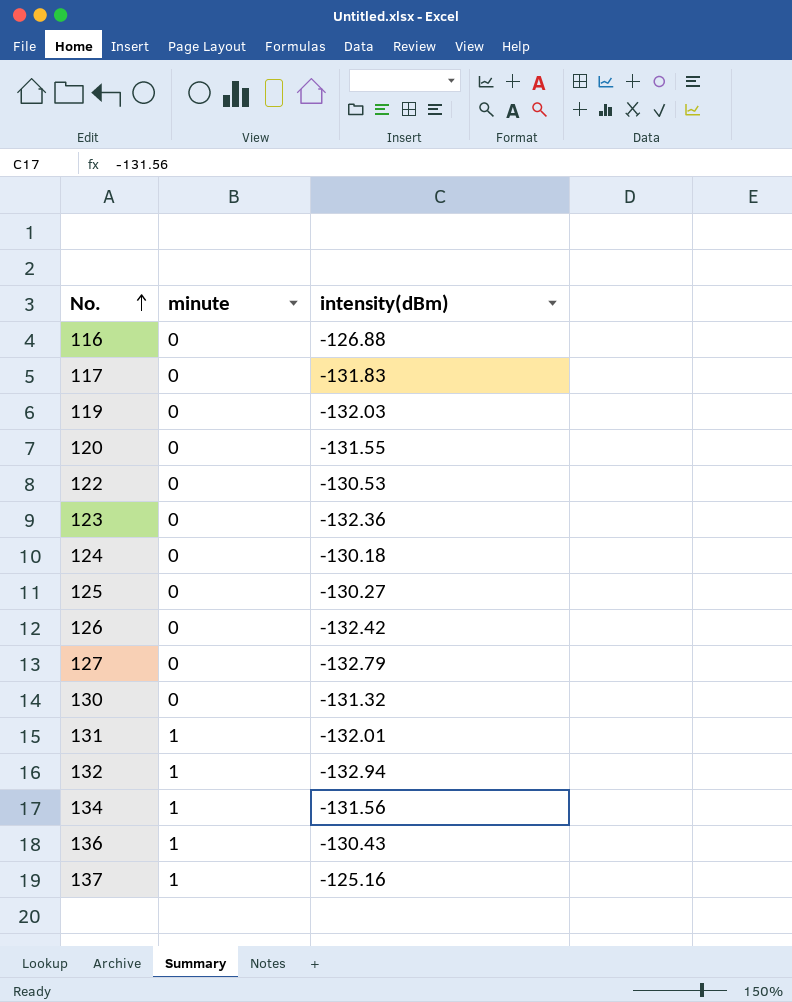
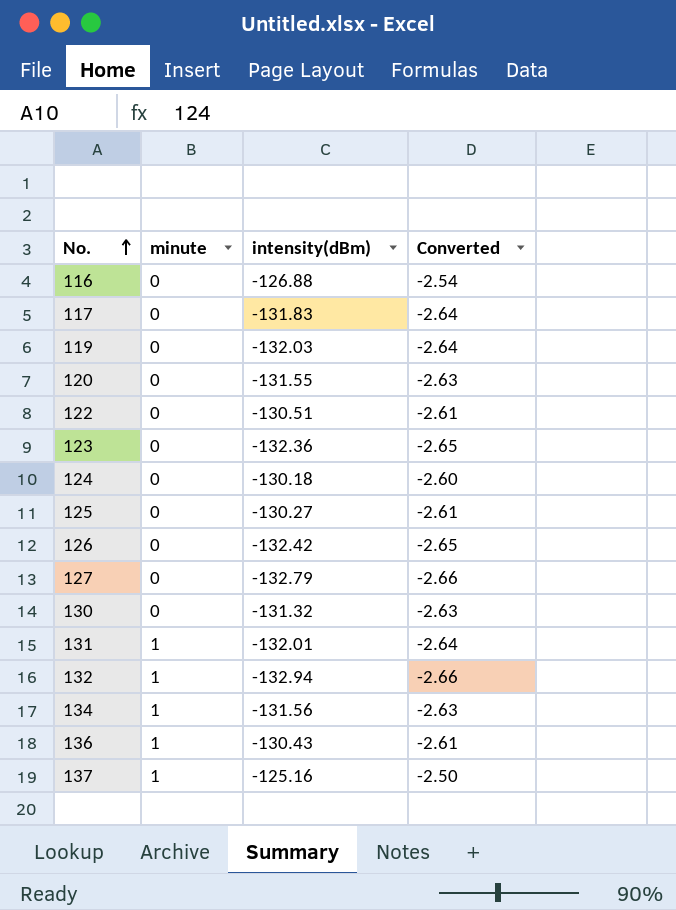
column Converted | formula: none -> [intensity(dBm)] * 0.02
122 | intensity(dBm): -130.53 -> -130.51

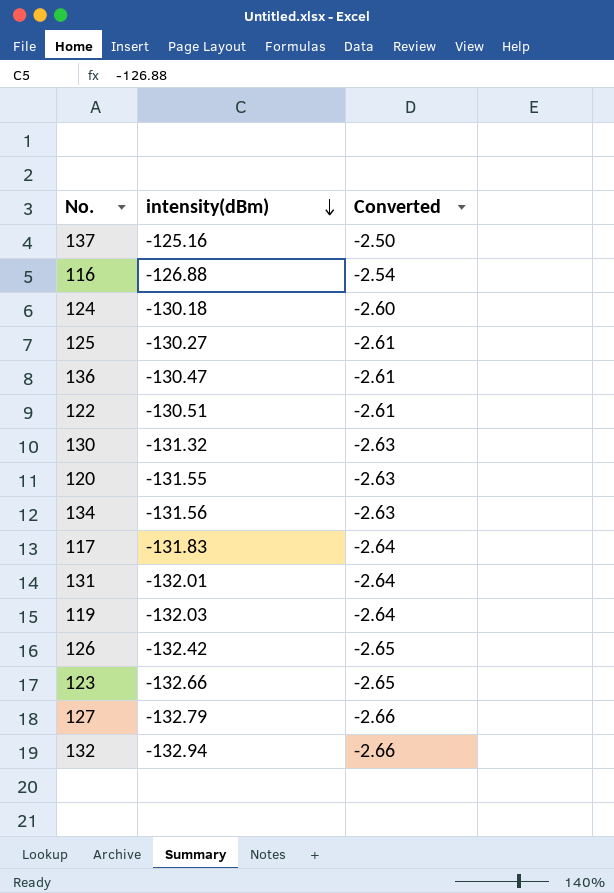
row order: No. ascending -> intensity(dBm) descending
column minute | position: 2 -> none
136 | intensity(dBm): -130.43 -> -130.47
123 | intensity(dBm): -132.36 -> -132.66

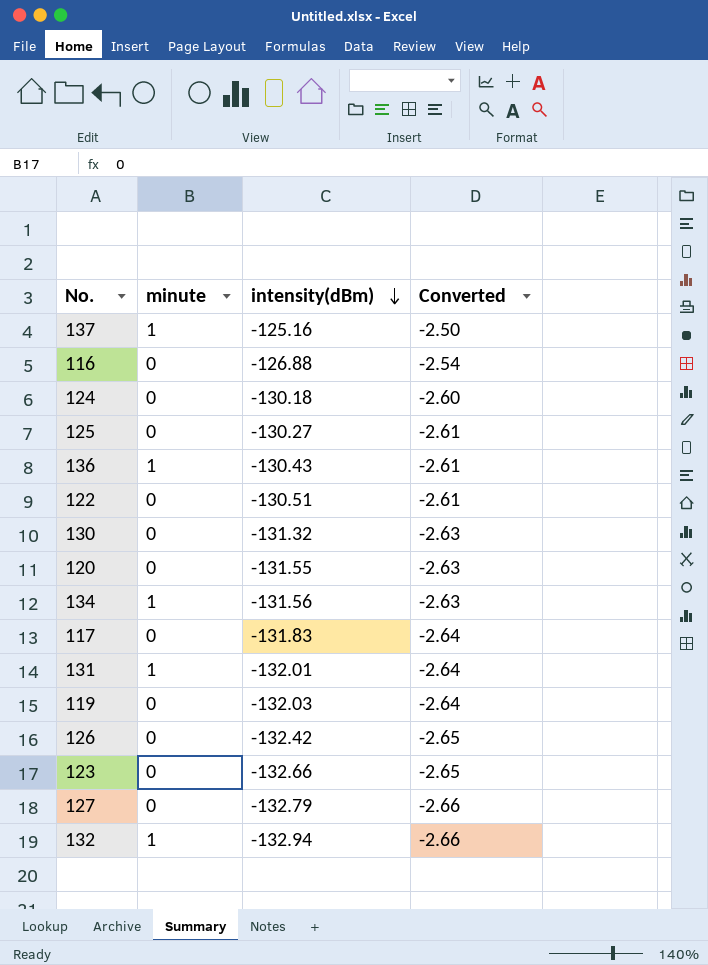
column minute | position: none -> 2
136 | intensity(dBm): -130.47 -> -130.43

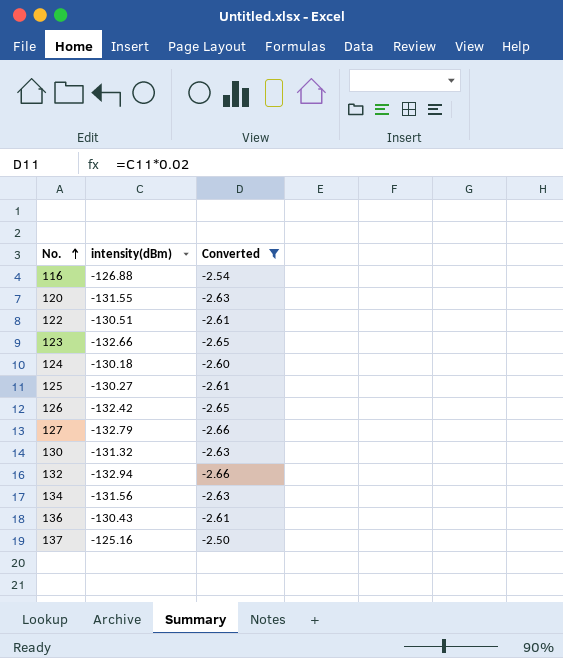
filter: none -> Converted != -2.64
row order: intensity(dBm) descending -> No. ascending
column minute | position: 2 -> none

